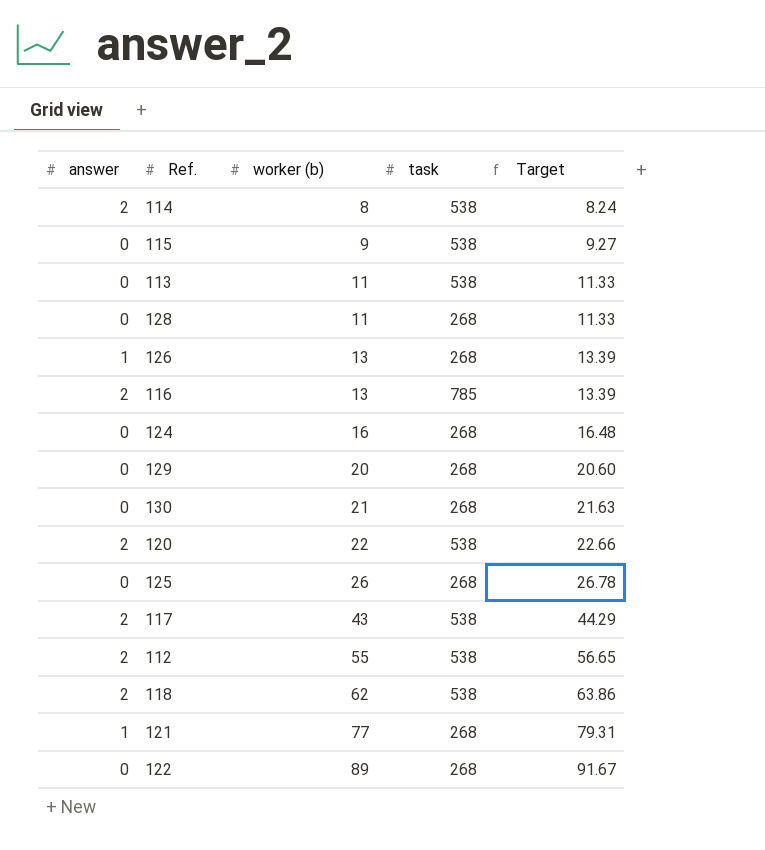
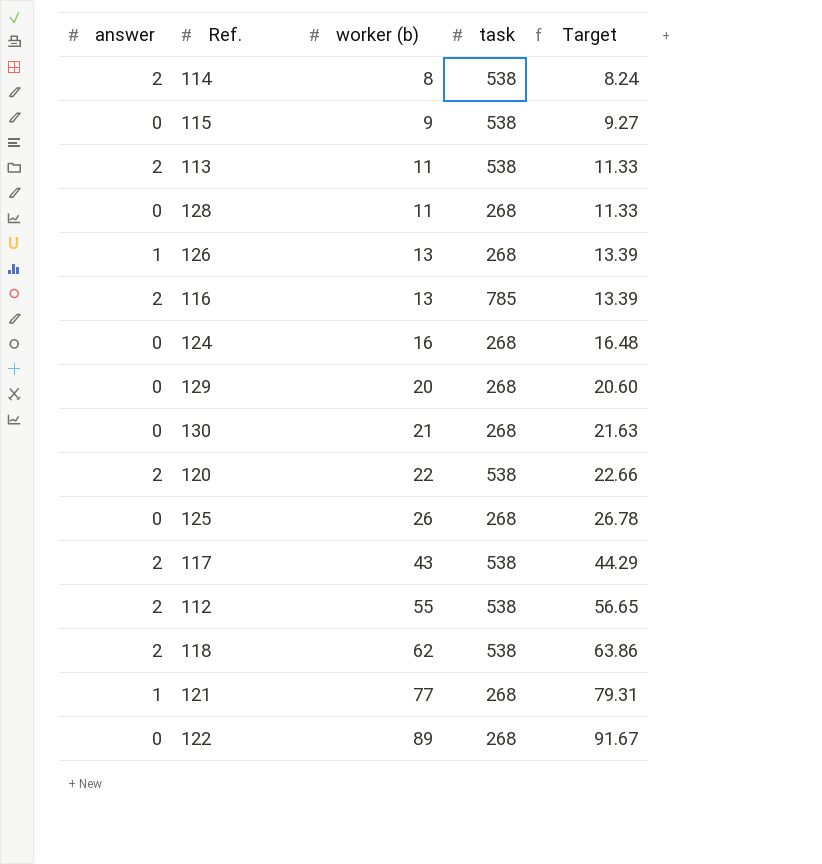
113 | answer: 0 -> 2

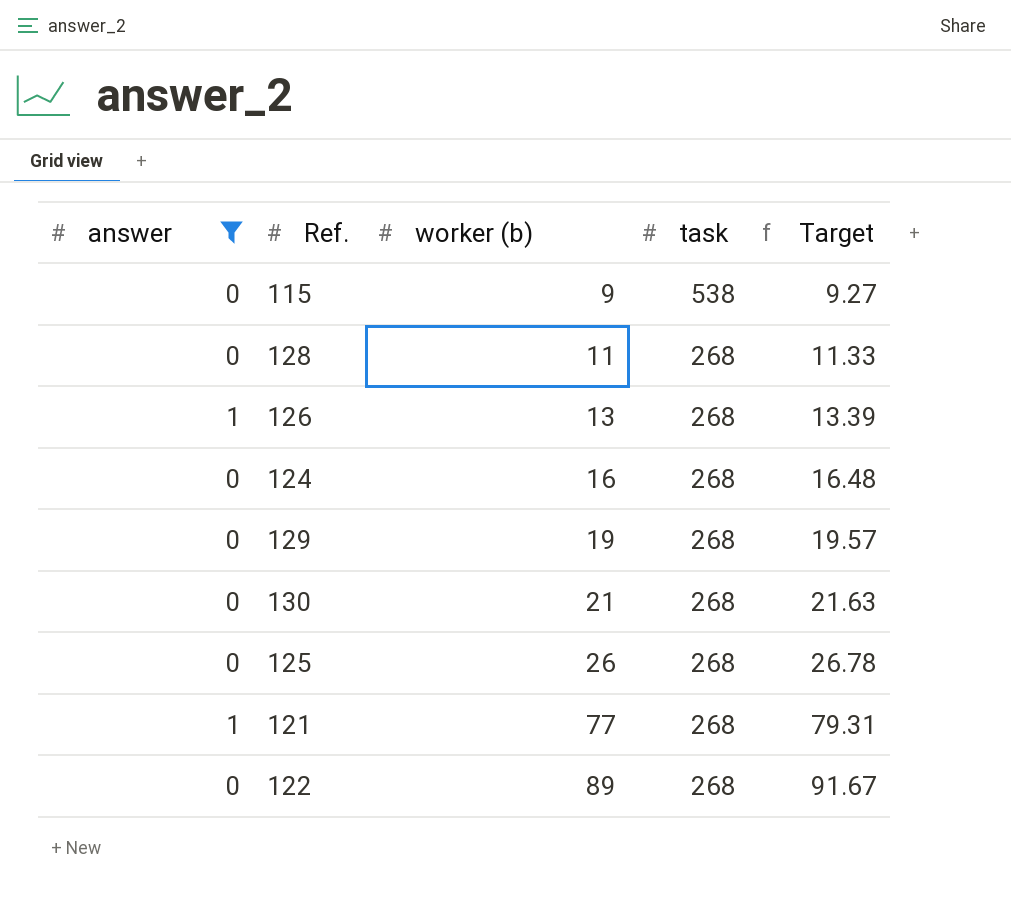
filter: none -> answer != 2
129 | worker (b): 20 -> 19
129 | Target: 20.60 -> 19.57

